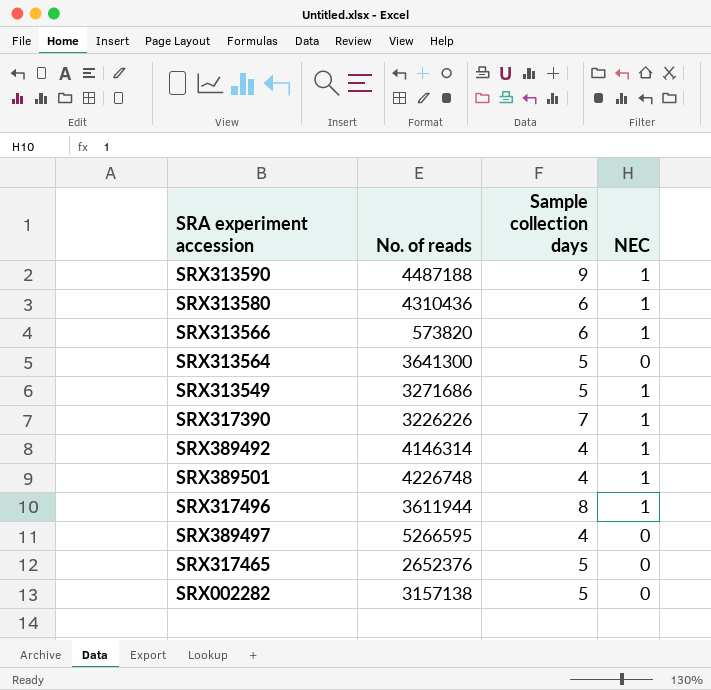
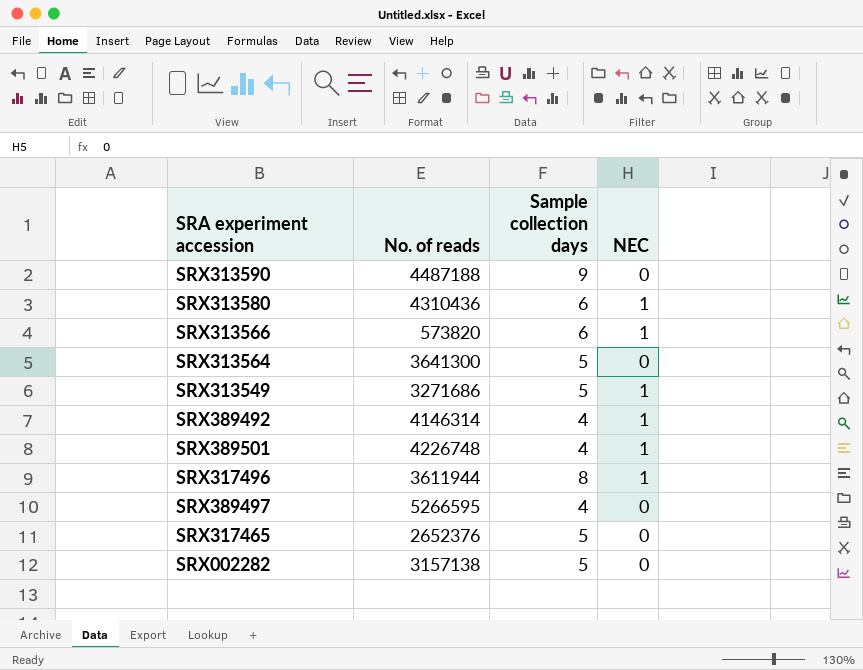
row SRX317390: 3226226 | 7 | 1 -> none
SRX313590 | NEC: 1 -> 0

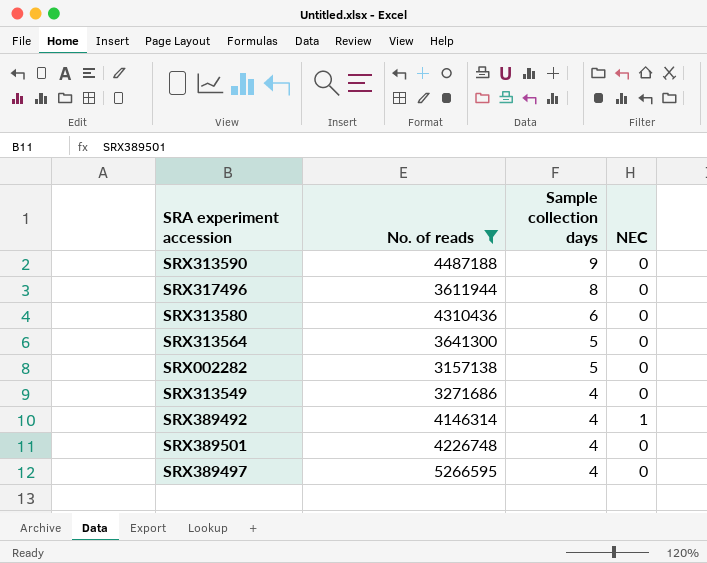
filter: none -> No. of reads >= 3157138
row order: none -> Sample collection days descending
SRX317496 | NEC: 1 -> 0
SRX313580 | NEC: 1 -> 0
SRX313549 | Sample collection days: 5 -> 4
SRX313549 | NEC: 1 -> 0
SRX389501 | NEC: 1 -> 0

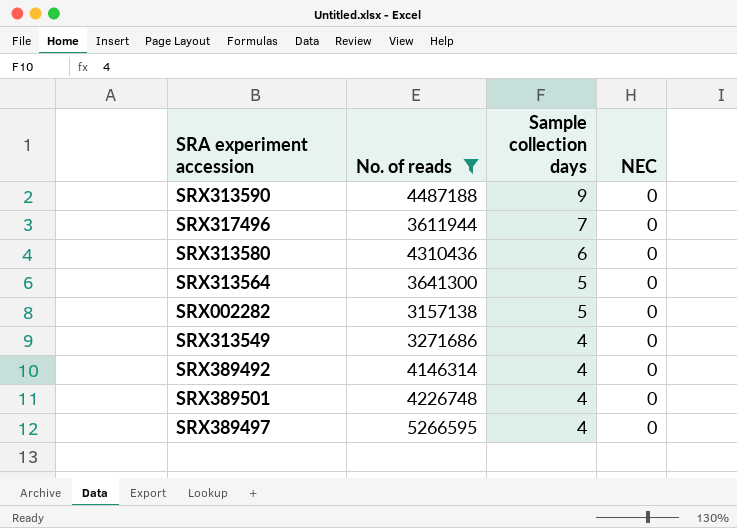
SRX317496 | Sample collection days: 8 -> 7
SRX389492 | NEC: 1 -> 0

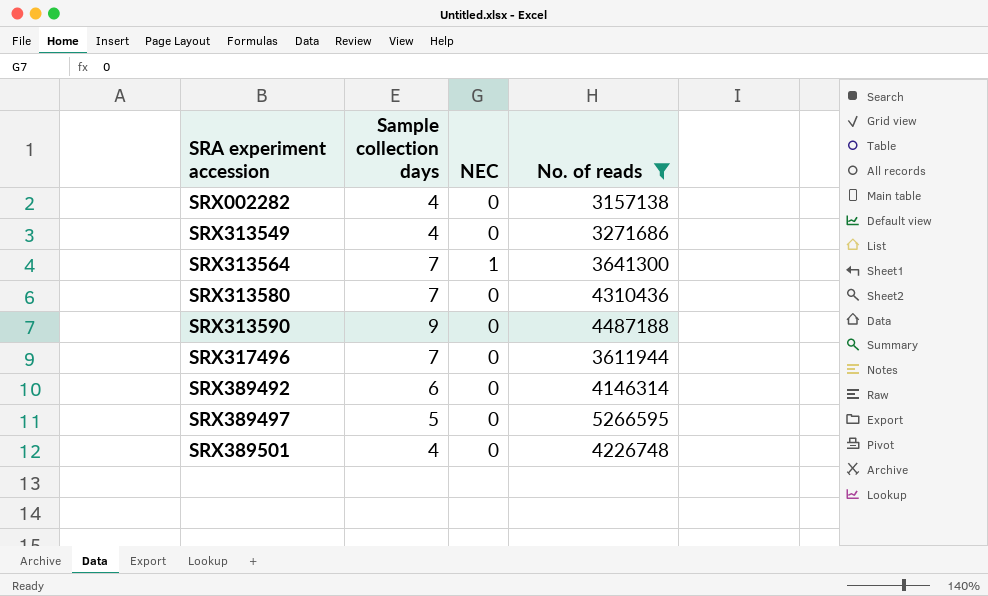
row order: Sample collection days descending -> SRA experiment accession ascending
column No. of reads | position: 2 -> 4
SRX002282 | Sample collection days: 5 -> 4
SRX313564 | Sample collection days: 5 -> 7
SRX313564 | NEC: 0 -> 1
SRX313580 | Sample collection days: 6 -> 7
SRX389492 | Sample collection days: 4 -> 6
SRX389497 | Sample collection days: 4 -> 5

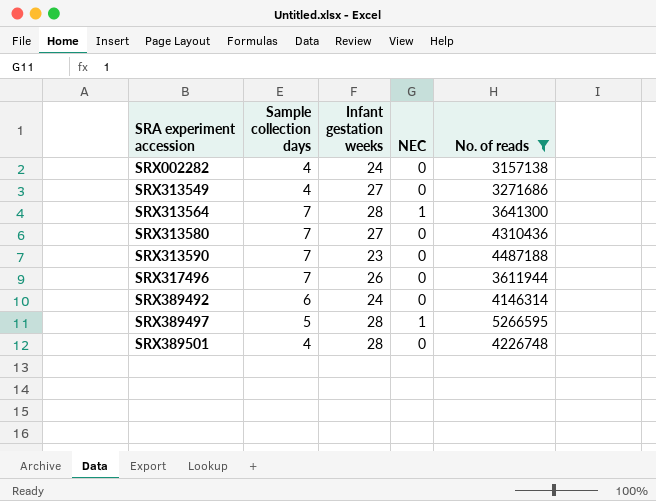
column Infant gestation weeks | position: none -> 3
SRX313590 | Sample collection days: 9 -> 7
SRX389497 | NEC: 0 -> 1

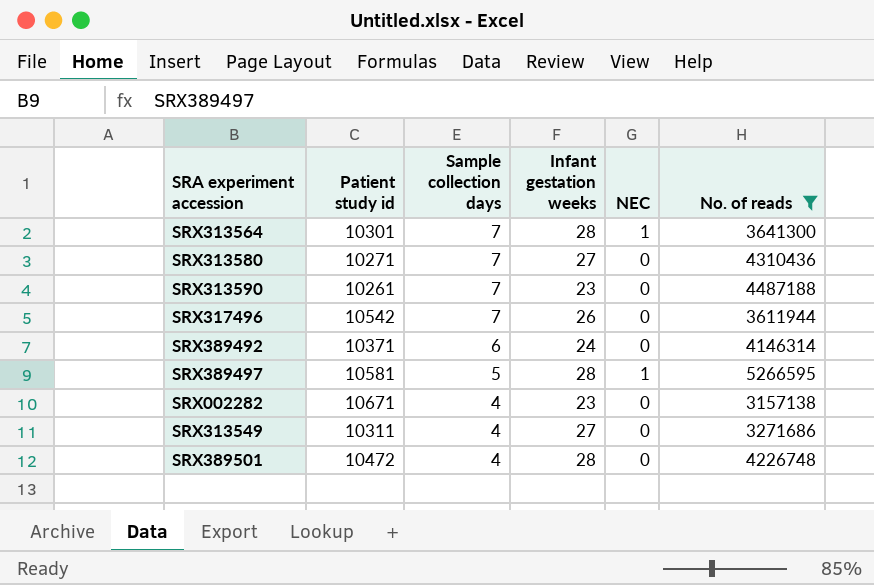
row order: SRA experiment accession ascending -> Sample collection days descending
column Patient study id | position: none -> 2
SRX002282 | Infant gestation weeks: 24 -> 23

